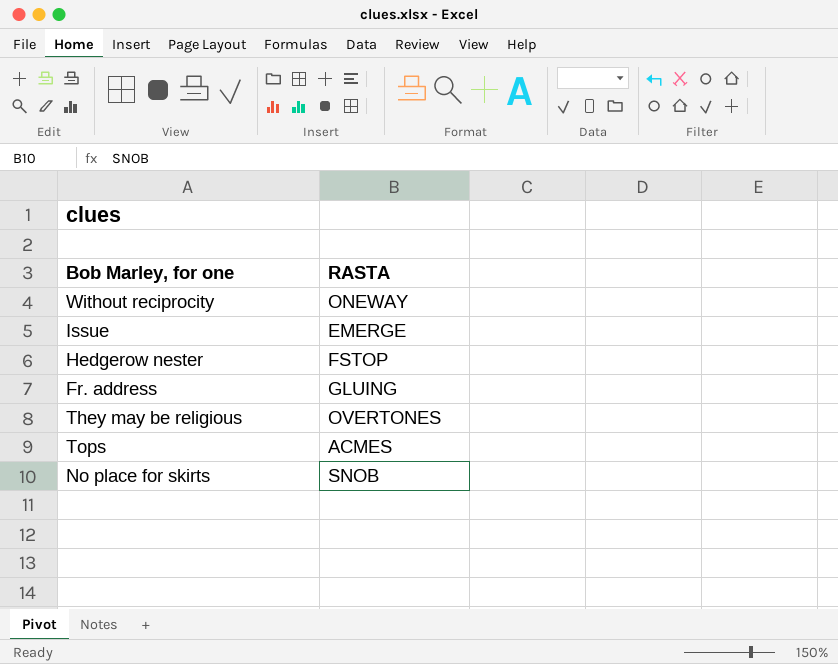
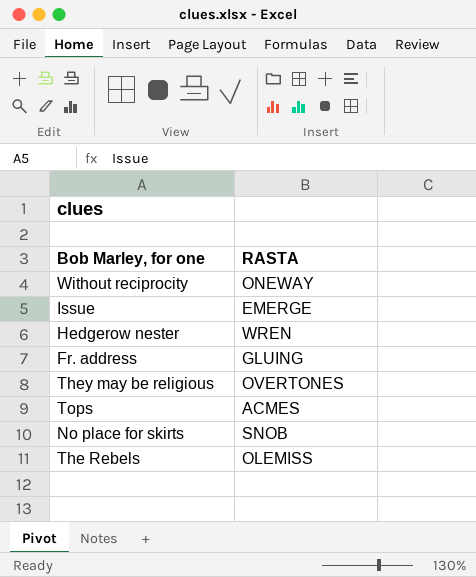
Hedgerow nester | RASTA: FSTOP -> WREN
row The Rebels: none -> OLEMISS

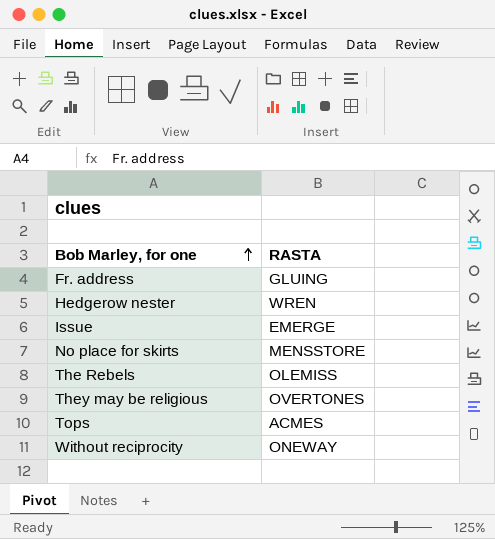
row order: none -> Bob Marley, for one ascending
No place for skirts | RASTA: SNOB -> MENSSTORE

